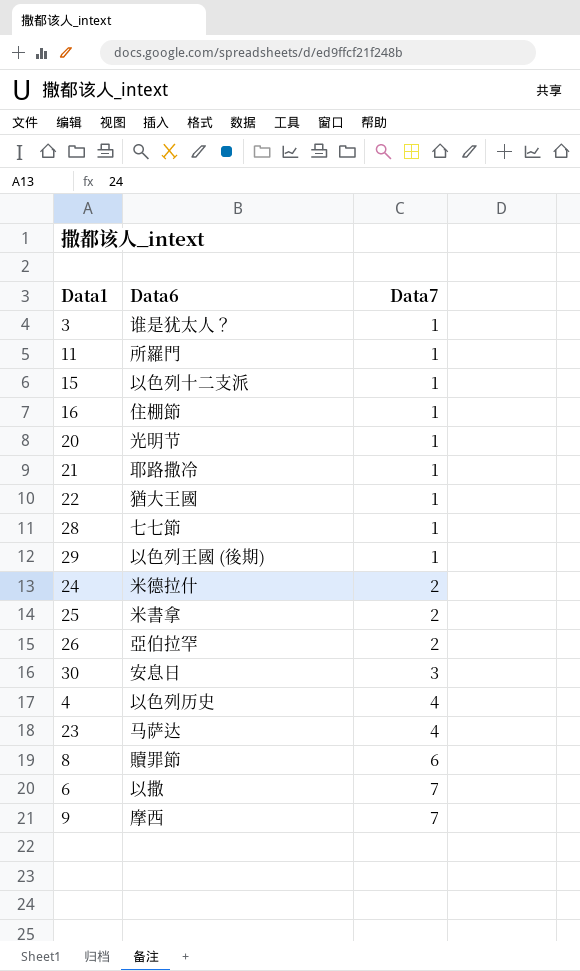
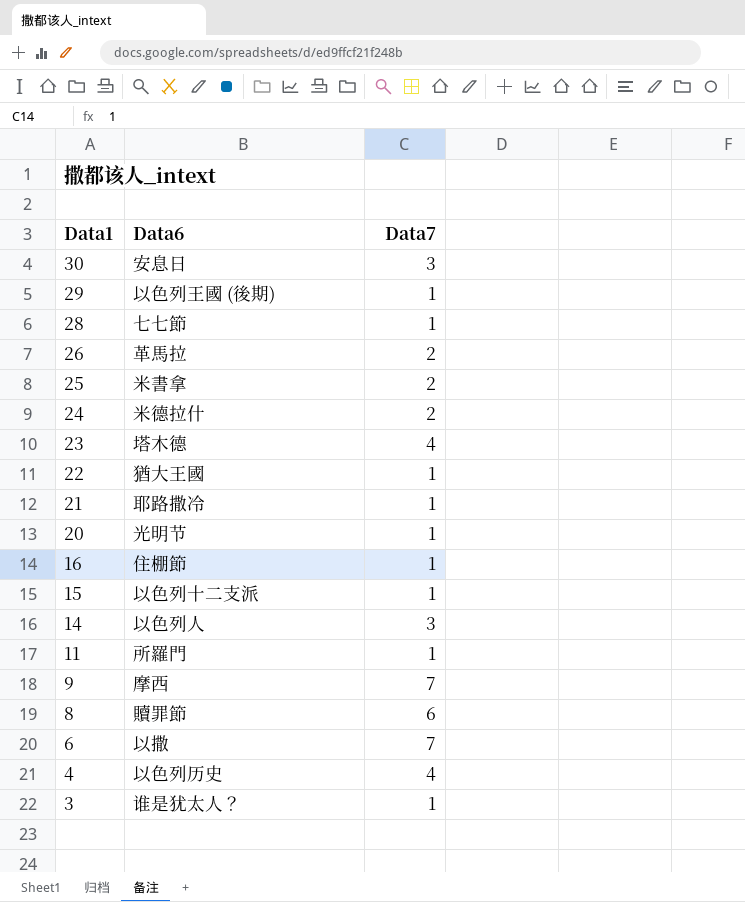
row order: Data7 ascending -> Data1 descending
26 | Data6: 亞伯拉罕 -> 革馬拉
23 | Data6: 马萨达 -> 塔木德
row 14: none -> 以色列人 | 3

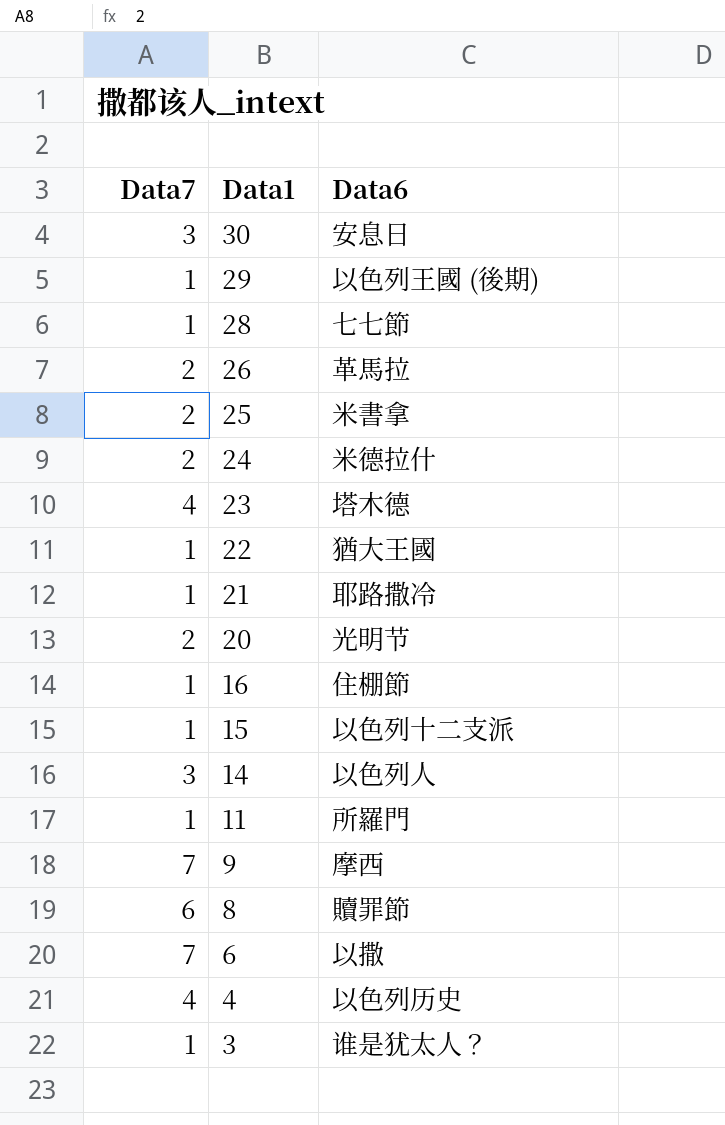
column Data7 | position: 3 -> 1
20 | Data7: 1 -> 2

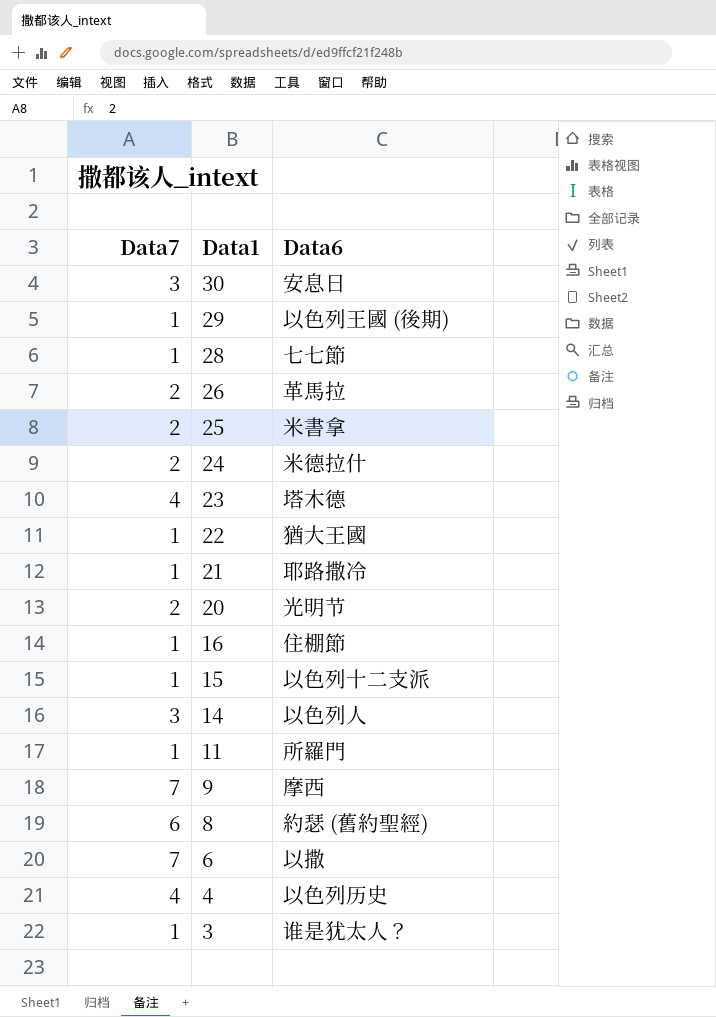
8 | Data6: 贖罪節 -> 約瑟 (舊約聖經)

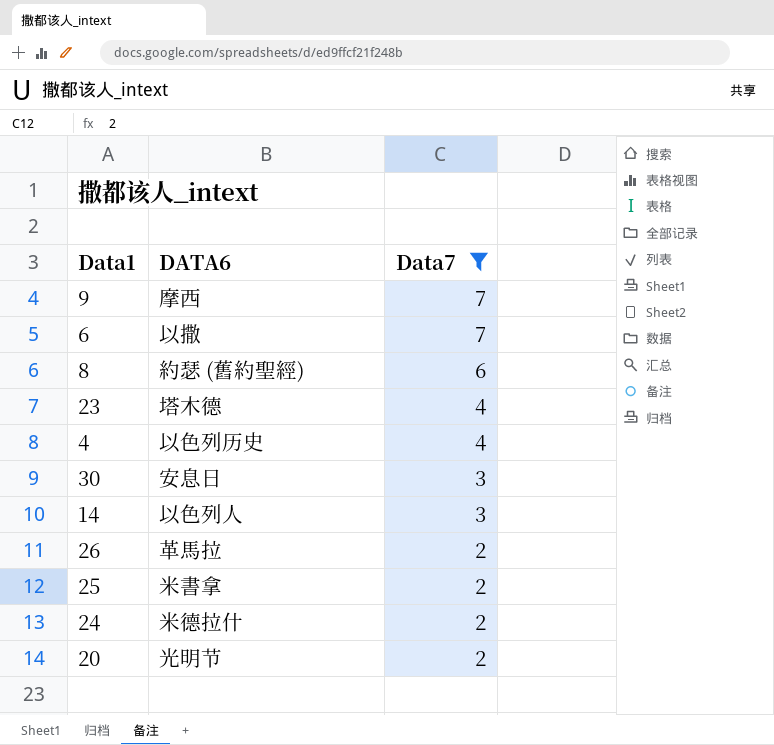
filter: none -> Data7 != 1
row order: Data1 descending -> Data7 descending
column name: Data6 -> DATA6
column Data7 | position: 1 -> 3

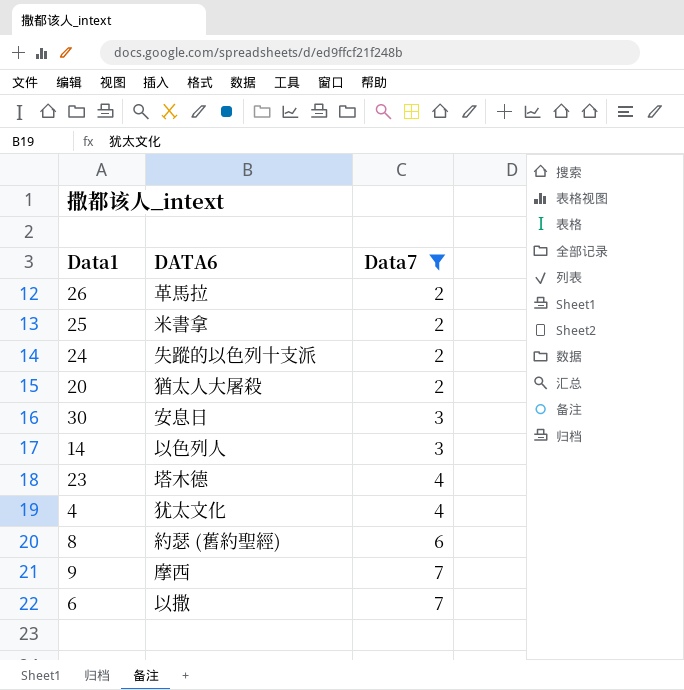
row order: Data7 descending -> Data7 ascending
24 | DATA6: 米德拉什 -> 失蹤的以色列十支派
20 | DATA6: 光明节 -> 猶太人大屠殺
4 | DATA6: 以色列历史 -> 犹太文化

